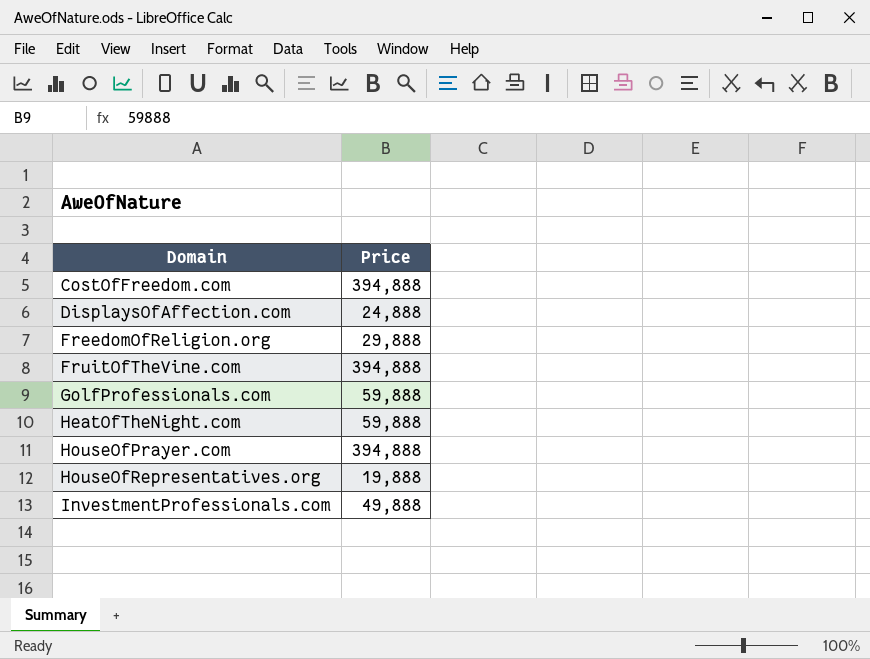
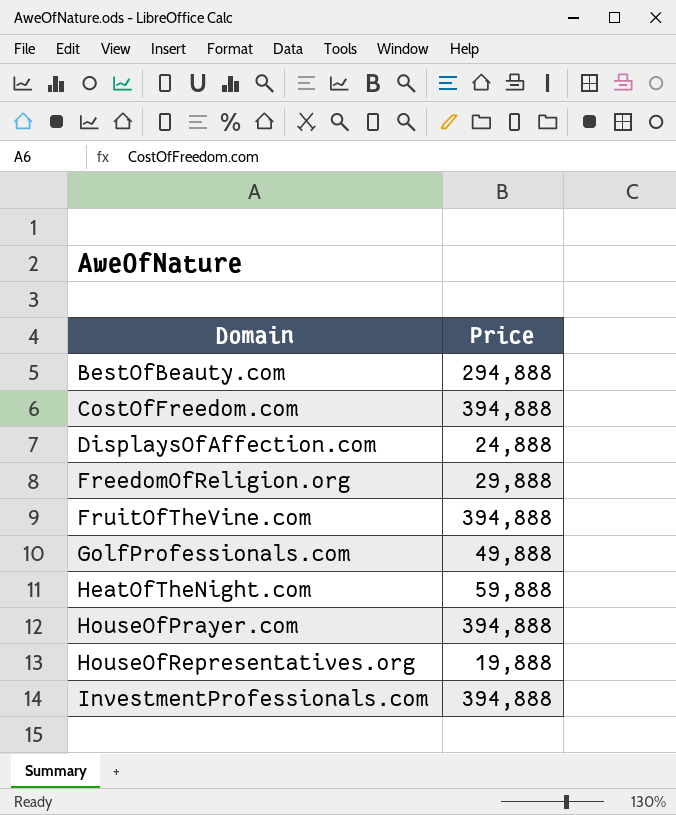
row BestOfBeauty.com: none -> 294,888
GolfProfessionals.com | Price: 59,888 -> 49,888
InvestmentProfessionals.com | Price: 49,888 -> 394,888

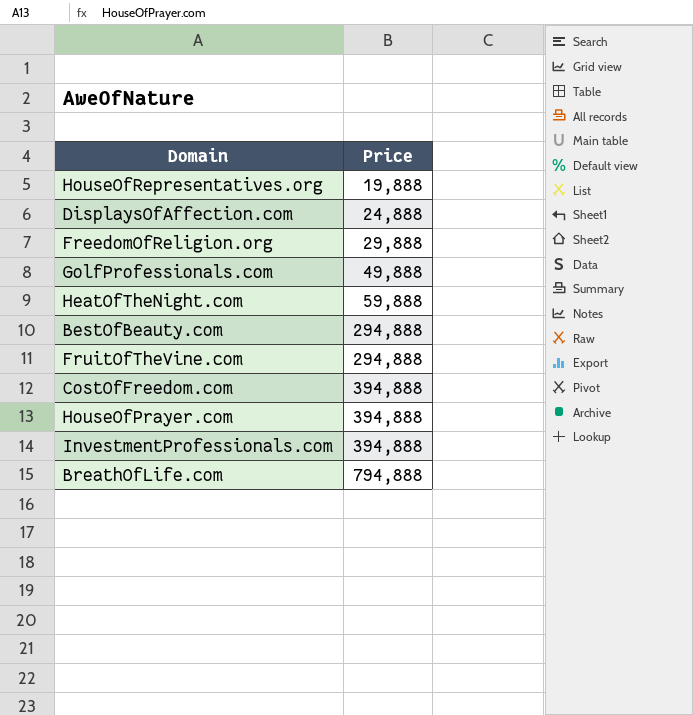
row order: Domain ascending -> Price ascending
FruitOfTheVine.com | Price: 394,888 -> 294,888
row BreathOfLife.com: none -> 794,888

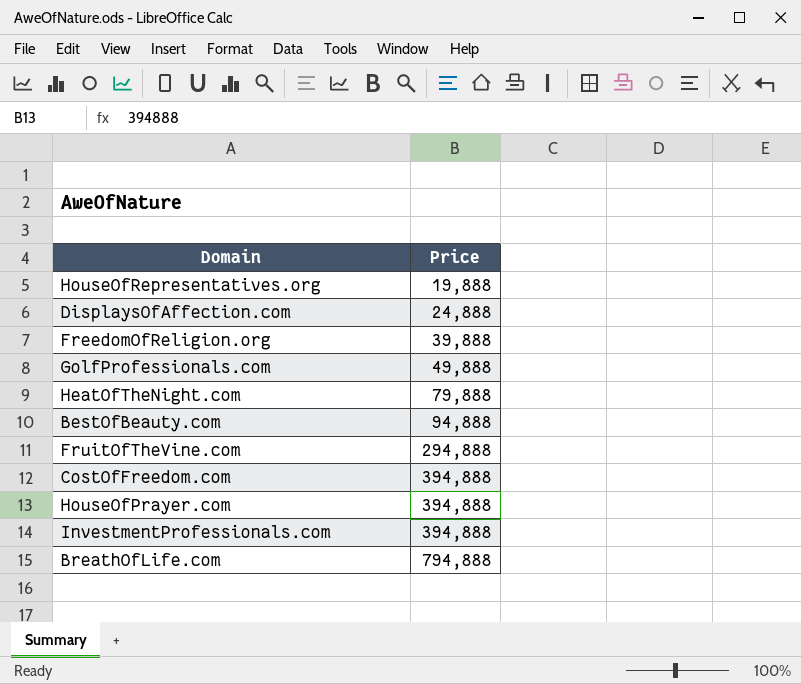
FreedomOfReligion.org | Price: 29,888 -> 39,888
HeatOfTheNight.com | Price: 59,888 -> 79,888
BestOfBeauty.com | Price: 294,888 -> 94,888

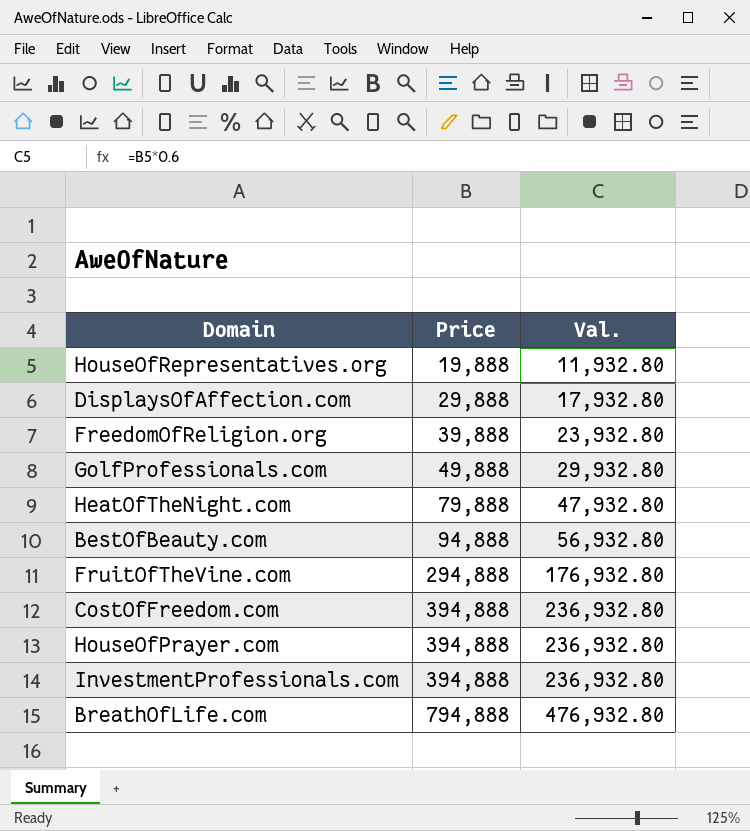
column Val. | formula: none -> [Price] * 0.6
DisplaysOfAffection.com | Price: 24,888 -> 29,888

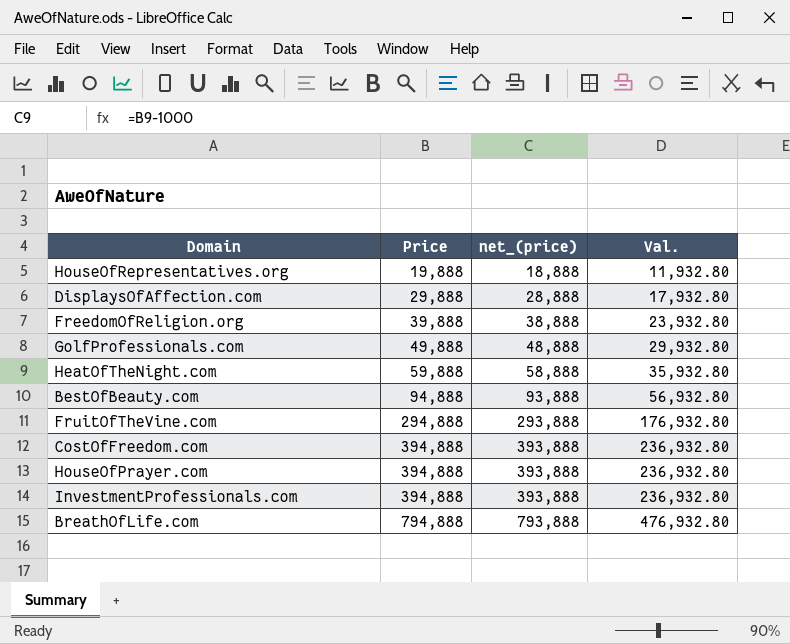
column net_(price) | formula: none -> [Price] - 1000
HeatOfTheNight.com | Price: 79,888 -> 59,888
HeatOfTheNight.com | Val.: 47,932.80 -> 35,932.80

